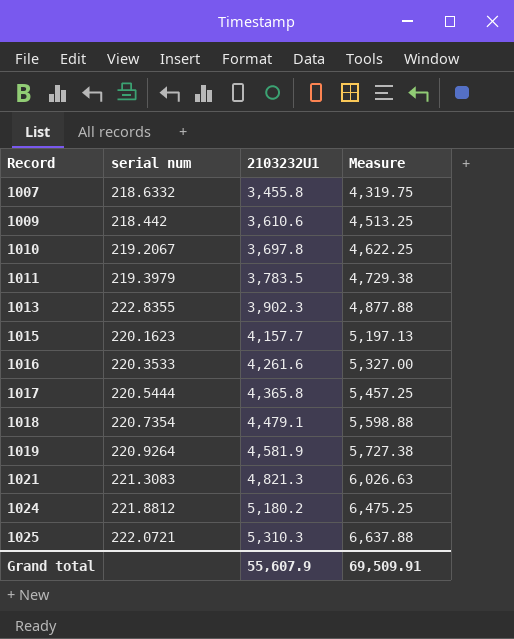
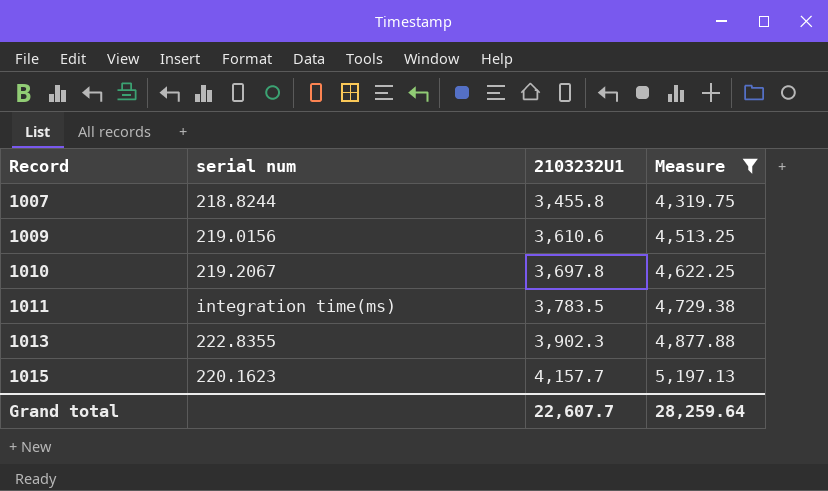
filter: none -> Measure <= 5,197.13
1007 | serial num: 218.6332 -> 218.8244
1009 | serial num: 218.442 -> 219.0156
1011 | serial num: 219.3979 -> integration time(ms)
Grand total | 2103232U1: 55,607.9 -> 22,607.7
Grand total | Measure: 69,509.91 -> 28,259.64

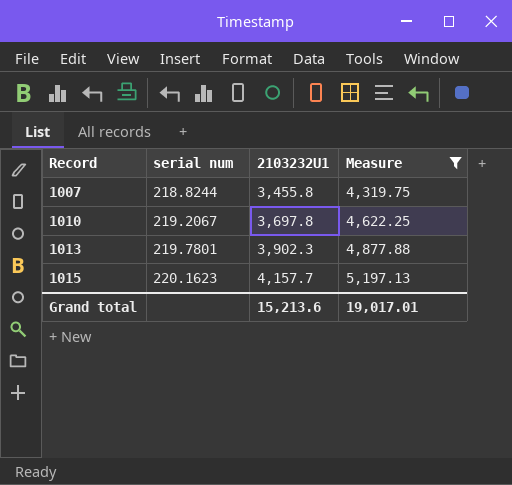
row 1009: 219.0156 | 3,610.6 | 4,513.25 -> none
row 1011: integration time(ms) | 3,783.5 | 4,729.38 -> none
1013 | serial num: 222.8355 -> 219.7801
Grand total | 2103232U1: 22,607.7 -> 15,213.6
Grand total | Measure: 28,259.64 -> 19,017.01

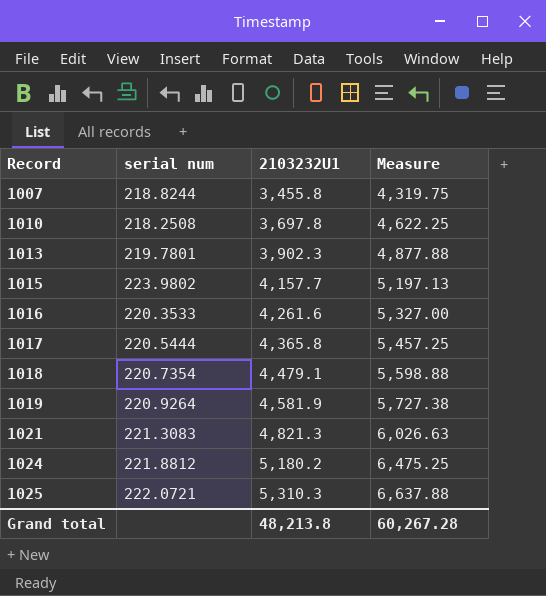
filter: Measure <= 5,197.13 -> none
1010 | serial num: 219.2067 -> 218.2508
1015 | serial num: 220.1623 -> 223.9802
Grand total | 2103232U1: 15,213.6 -> 48,213.8
Grand total | Measure: 19,017.01 -> 60,267.28

